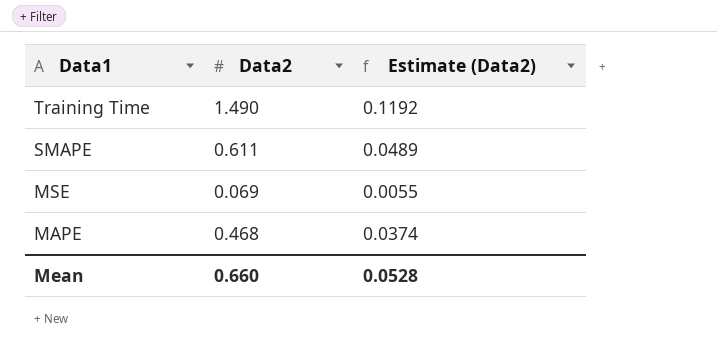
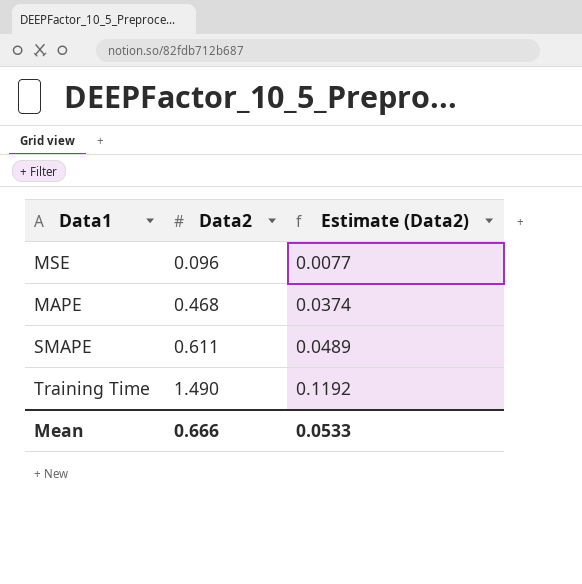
row order: Data1 descending -> Data2 ascending
MSE | Data2: 0.069 -> 0.096
MSE | Estimate (Data2): 0.0055 -> 0.0077
Mean | Data2: 0.660 -> 0.666
Mean | Estimate (Data2): 0.0528 -> 0.0533

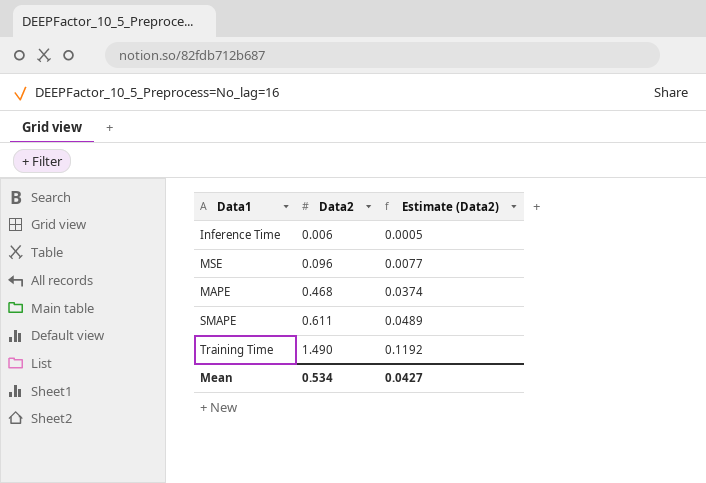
row Inference Time: none -> 0.006 | 0.0005
Mean | Data2: 0.666 -> 0.534
Mean | Estimate (Data2): 0.0533 -> 0.0427

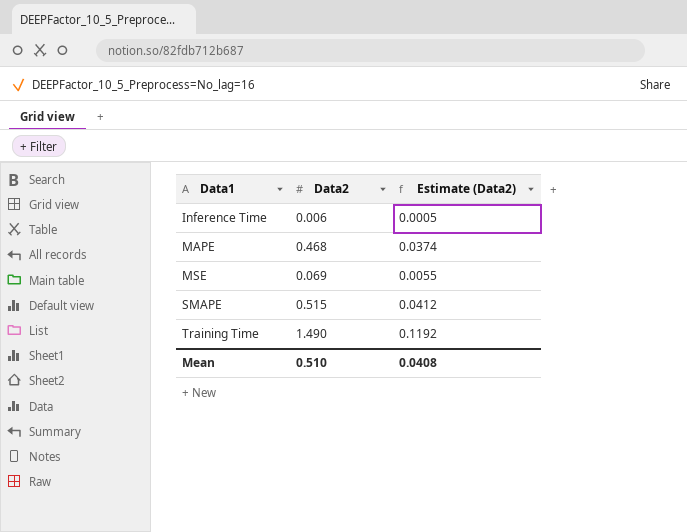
row order: Data2 ascending -> Data1 ascending
MSE | Data2: 0.096 -> 0.069
MSE | Estimate (Data2): 0.0077 -> 0.0055
SMAPE | Data2: 0.611 -> 0.515
SMAPE | Estimate (Data2): 0.0489 -> 0.0412
Mean | Data2: 0.534 -> 0.510
Mean | Estimate (Data2): 0.0427 -> 0.0408

